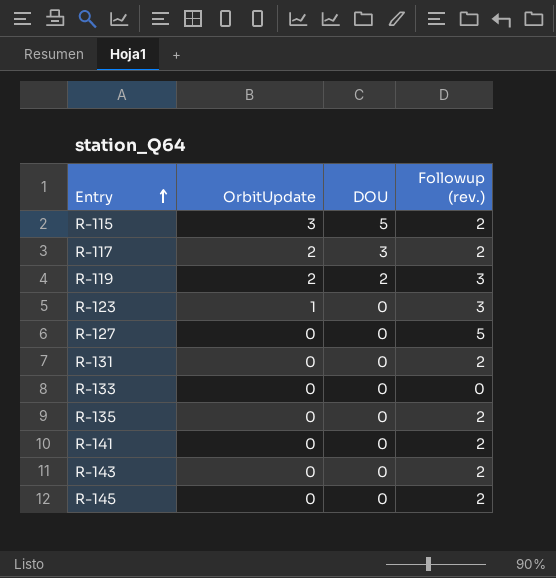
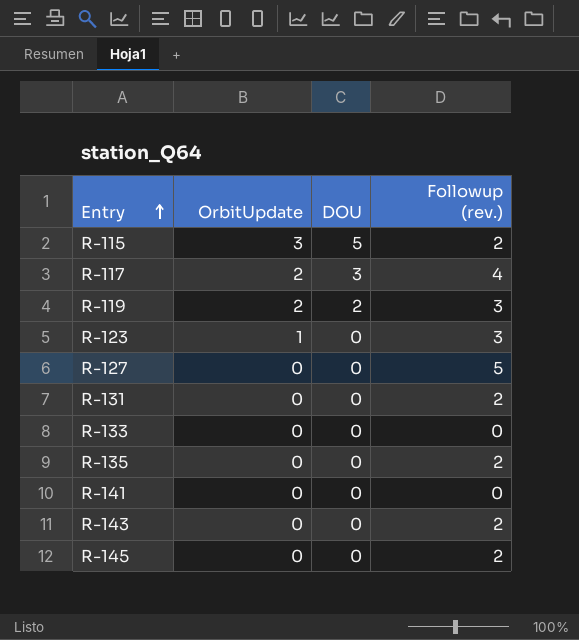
R-117 | Followup (rev.): 2 -> 4
R-141 | Followup (rev.): 2 -> 0

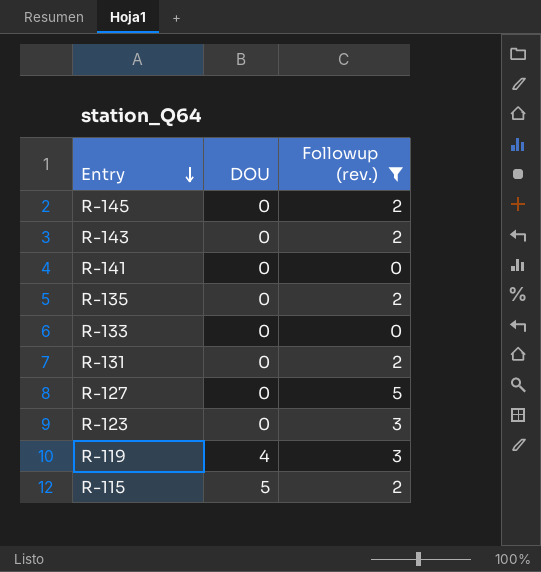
filter: none -> Followup (rev.) != 4
row order: Entry ascending -> Entry descending
column OrbitUpdate | position: 2 -> none
R-119 | DOU: 2 -> 4

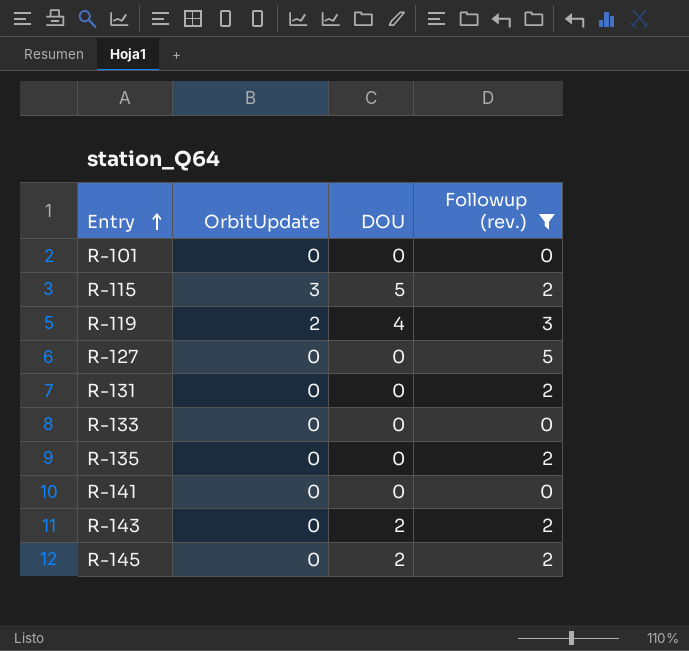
row order: Entry descending -> Entry ascending
column OrbitUpdate | position: none -> 2
row R-123: 0 | 3 -> none
row R-101: none -> 0 | 0 | 0
R-143 | DOU: 0 -> 2
R-145 | DOU: 0 -> 2

